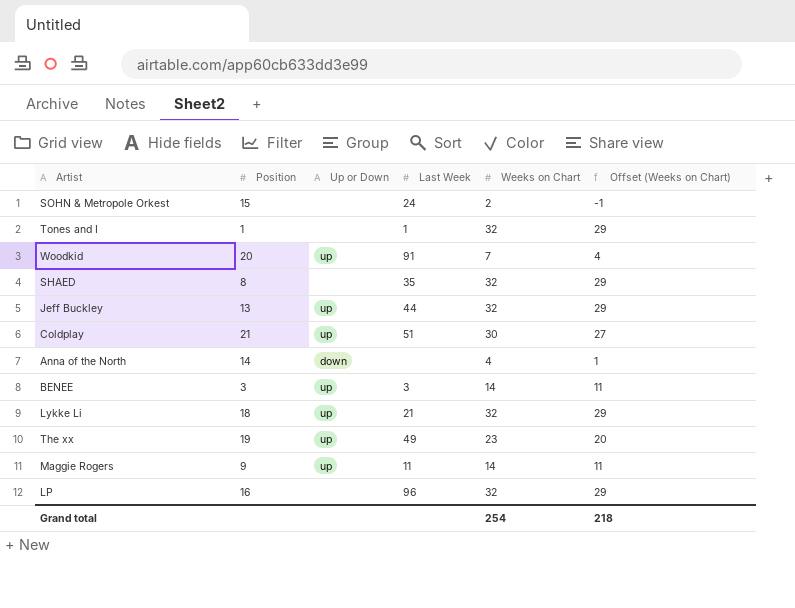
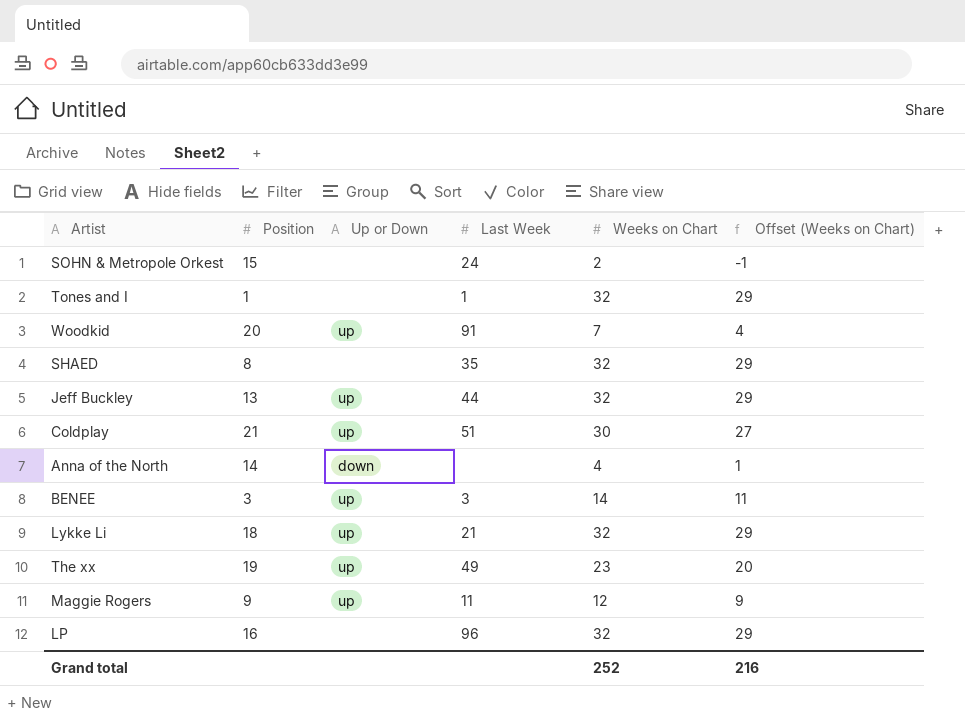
Maggie Rogers | Weeks on Chart: 14 -> 12
Maggie Rogers | Offset (Weeks on Chart): 11 -> 9
Grand total | Weeks on Chart: 254 -> 252
Grand total | Offset (Weeks on Chart): 218 -> 216

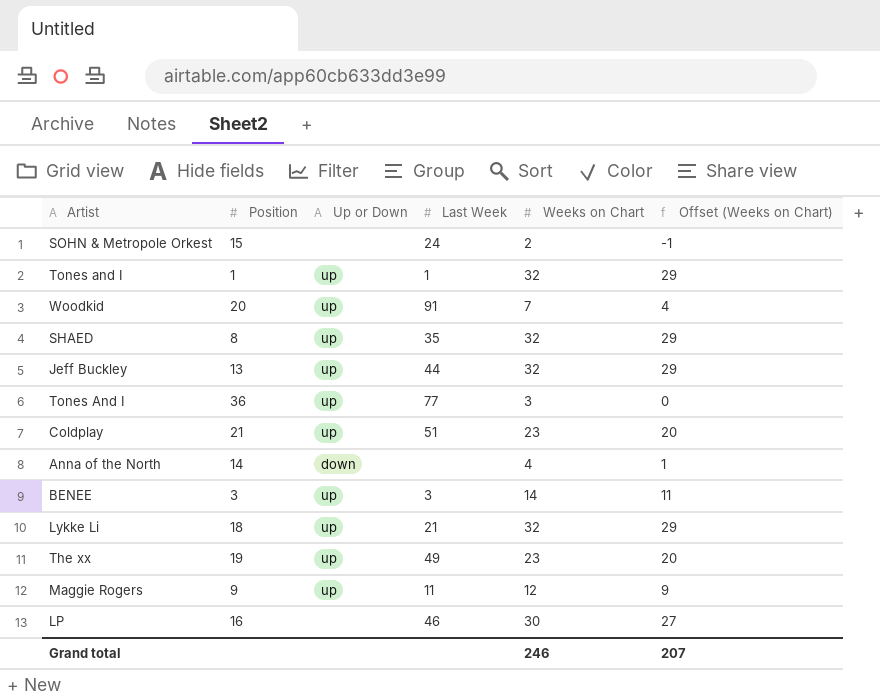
Tones and I | Up or Down: none -> up
SHAED | Up or Down: none -> up
row Tones And I: none -> 36 | up | 77 | 3 | 0
Coldplay | Weeks on Chart: 30 -> 23
Coldplay | Offset (Weeks on Chart): 27 -> 20
LP | Last Week: 96 -> 46
LP | Weeks on Chart: 32 -> 30
LP | Offset (Weeks on Chart): 29 -> 27
Grand total | Weeks on Chart: 252 -> 246
Grand total | Offset (Weeks on Chart): 216 -> 207

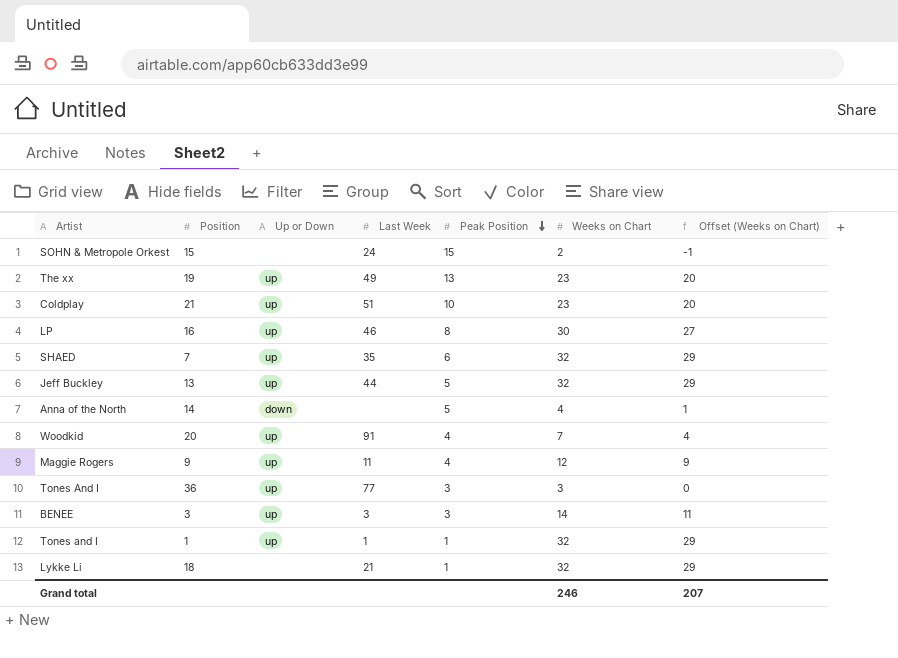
row order: none -> Peak Position descending
column Peak Position | position: none -> 5
LP | Up or Down: none -> up
SHAED | Position: 8 -> 7
Lykke Li | Up or Down: up -> none

